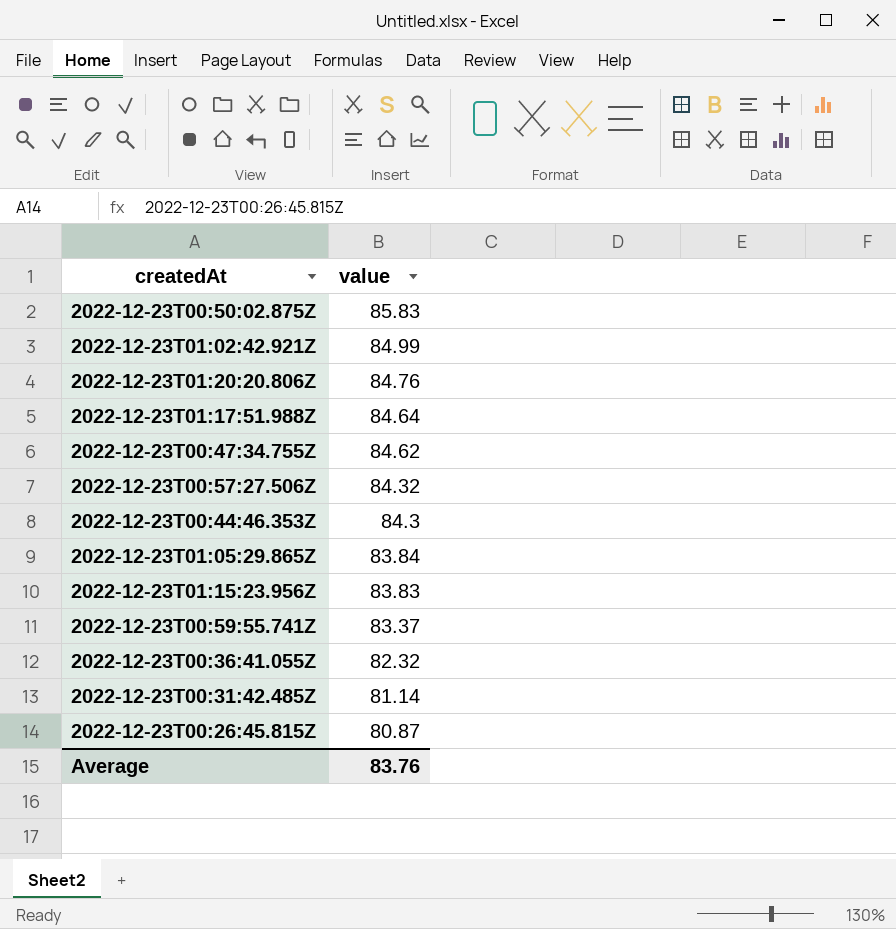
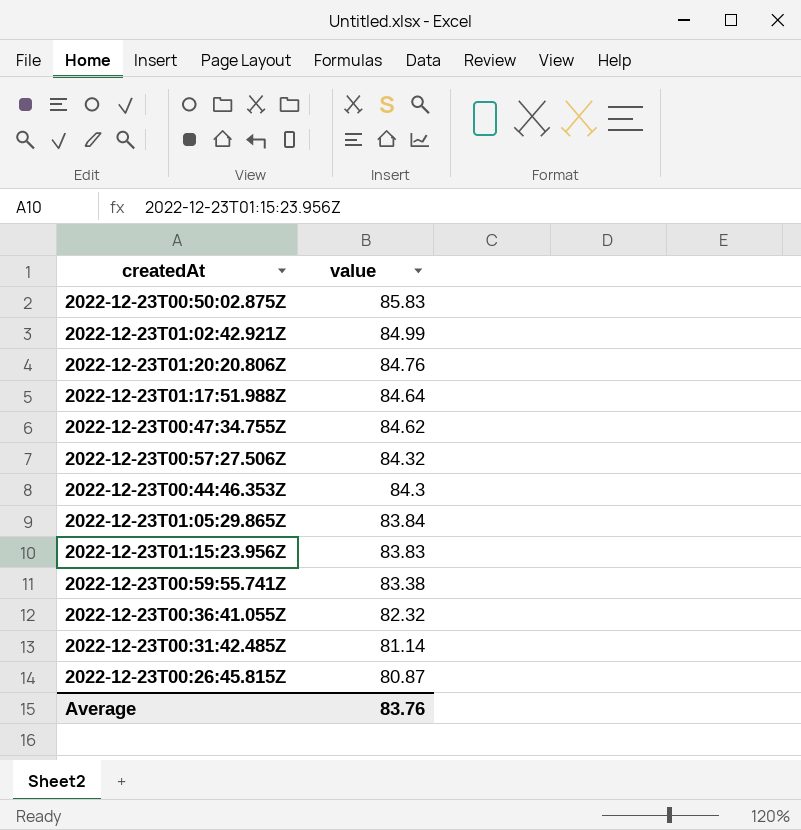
2022-12-23T00:59:55.741Z | value: 83.37 -> 83.38

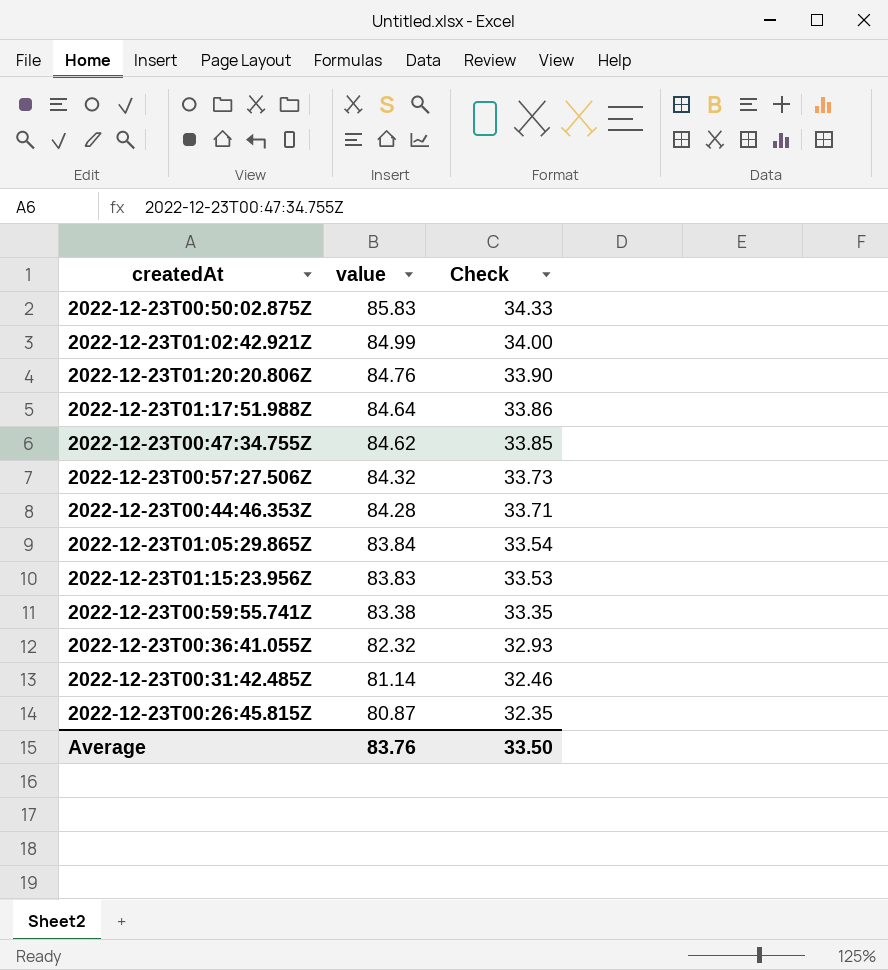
column Check | formula: none -> [value] * 0.4
2022-12-23T00:44:46.353Z | value: 84.3 -> 84.28

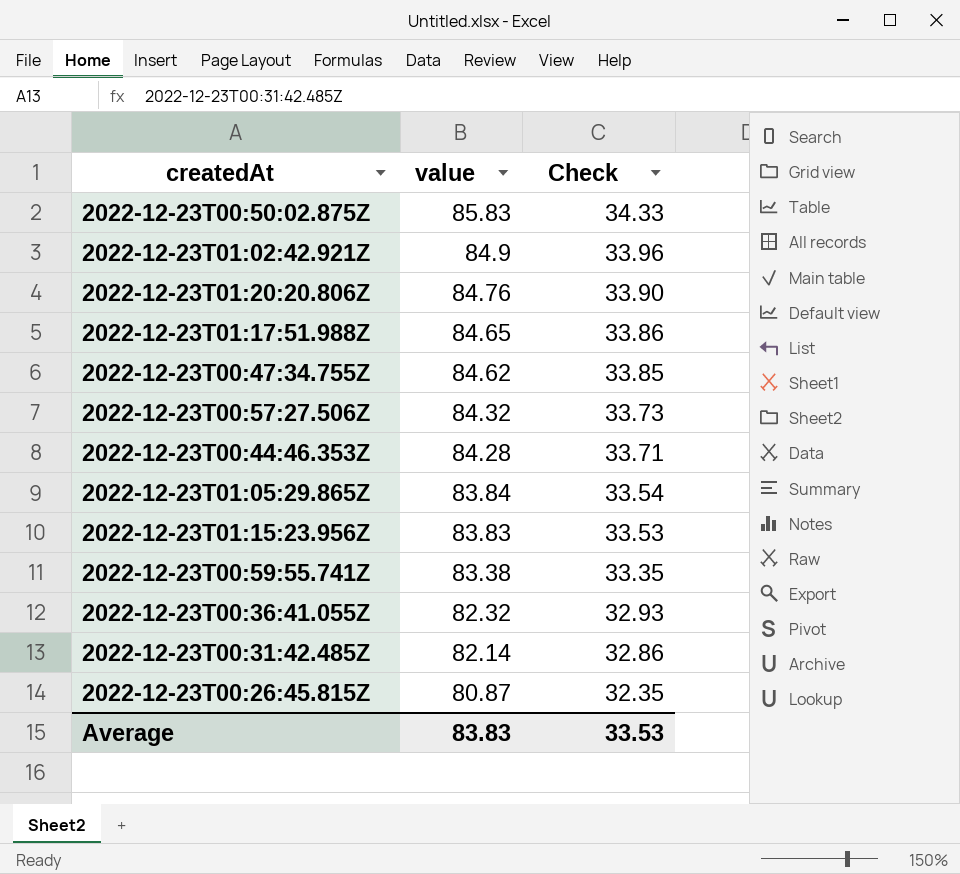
2022-12-23T01:02:42.921Z | value: 84.99 -> 84.9
2022-12-23T01:02:42.921Z | Check: 34.00 -> 33.96
2022-12-23T01:17:51.988Z | value: 84.64 -> 84.65
2022-12-23T00:31:42.485Z | value: 81.14 -> 82.14
2022-12-23T00:31:42.485Z | Check: 32.46 -> 32.86
Average | value: 83.76 -> 83.83
Average | Check: 33.50 -> 33.53

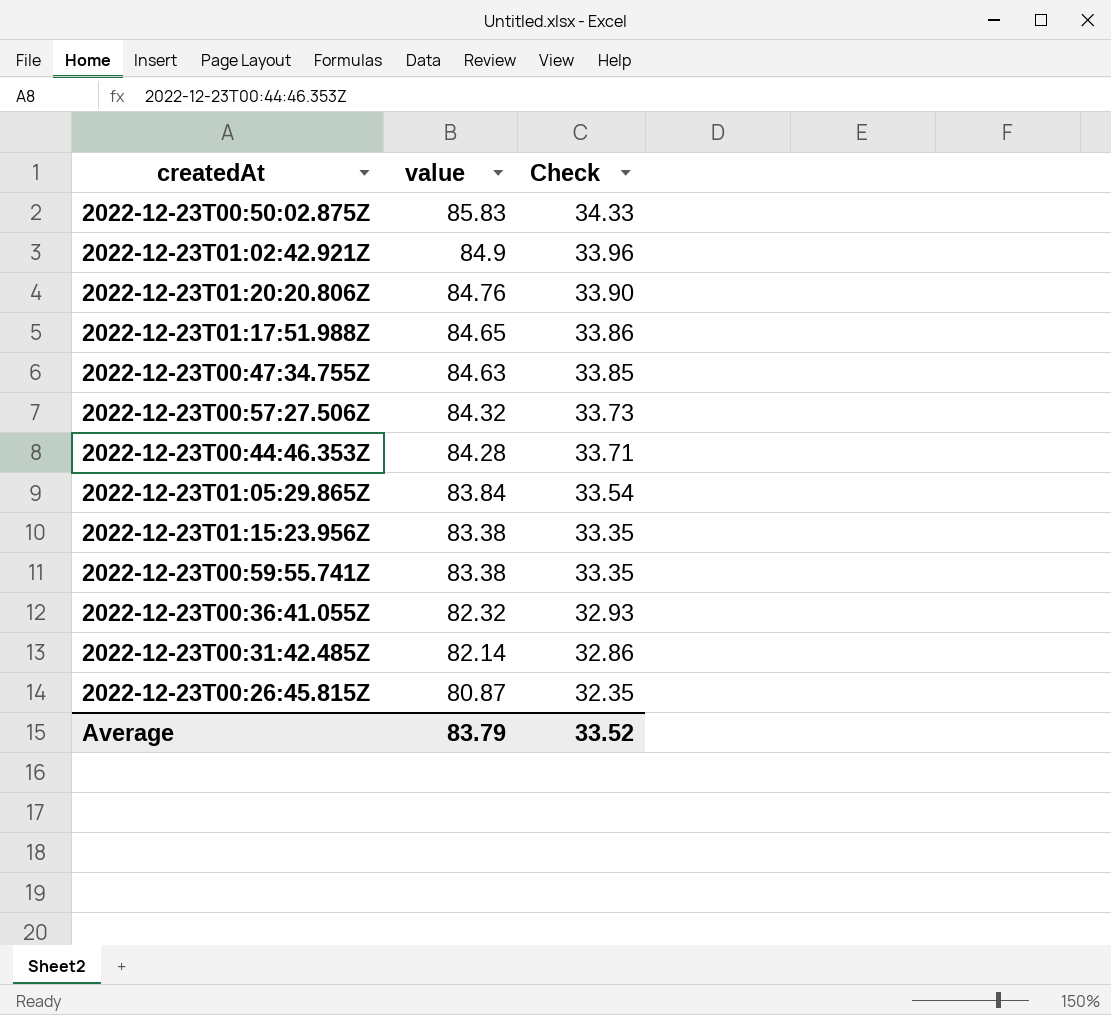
2022-12-23T00:47:34.755Z | value: 84.62 -> 84.63
2022-12-23T01:15:23.956Z | value: 83.83 -> 83.38
2022-12-23T01:15:23.956Z | Check: 33.53 -> 33.35
Average | value: 83.83 -> 83.79
Average | Check: 33.53 -> 33.52

